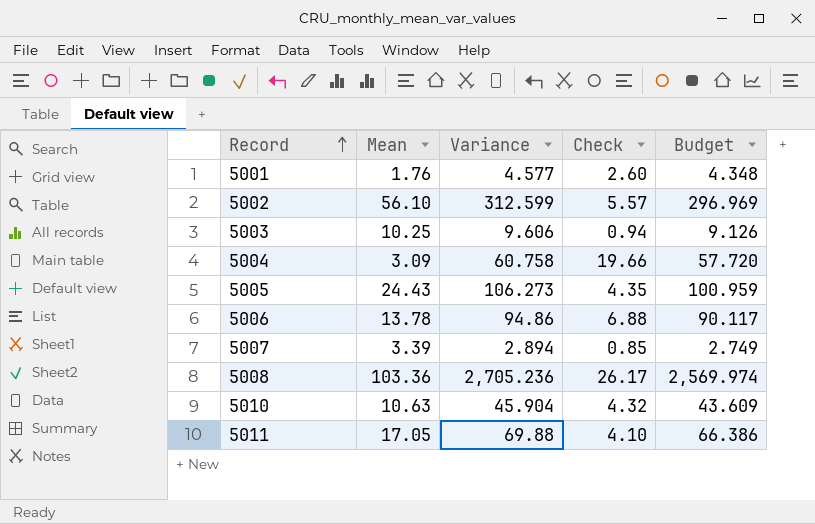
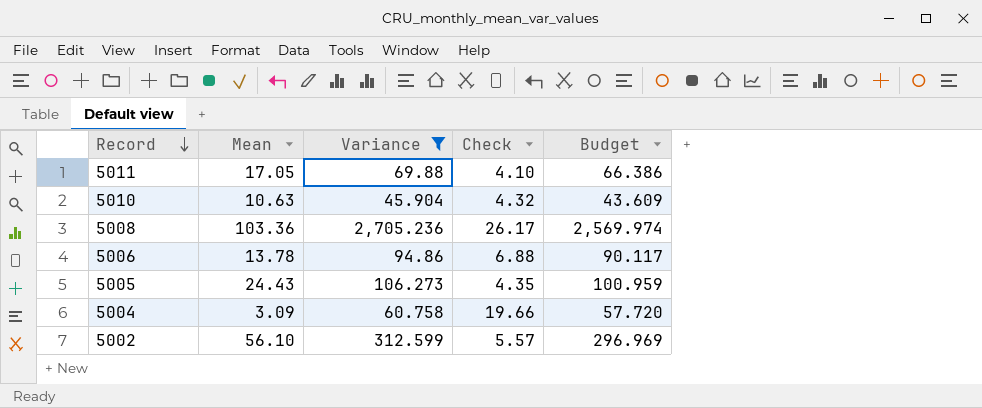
filter: none -> Variance >= 45.904
row order: Record ascending -> Record descending

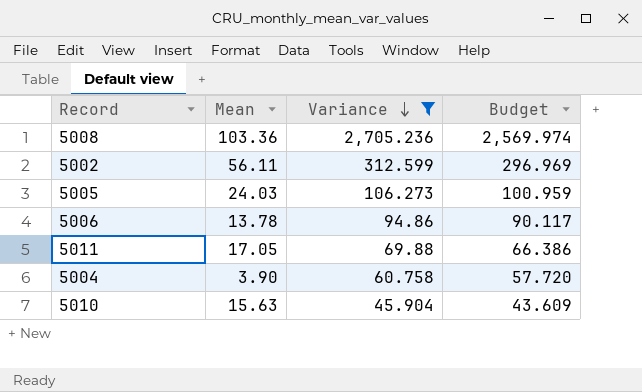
row order: Record descending -> Variance descending
column Check | formula: [Variance] / [Mean] -> none
5002 | Mean: 56.10 -> 56.11
5005 | Mean: 24.43 -> 24.03
5004 | Mean: 3.09 -> 3.90
5010 | Mean: 10.63 -> 15.63

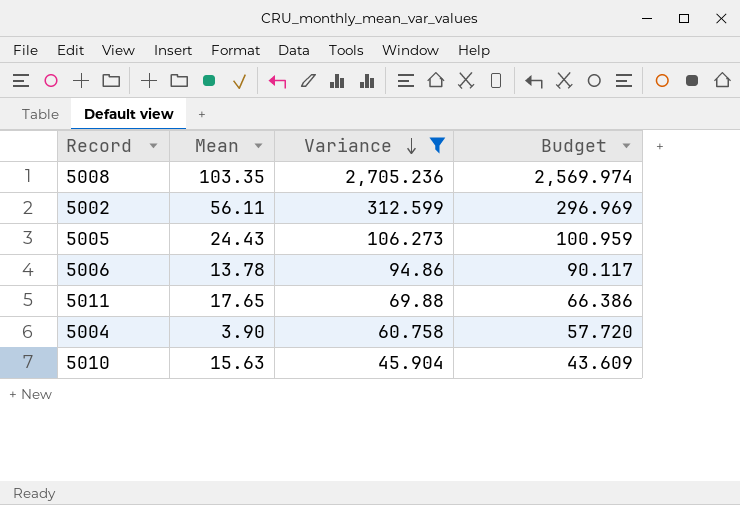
5008 | Mean: 103.36 -> 103.35
5005 | Mean: 24.03 -> 24.43
5011 | Mean: 17.05 -> 17.65

